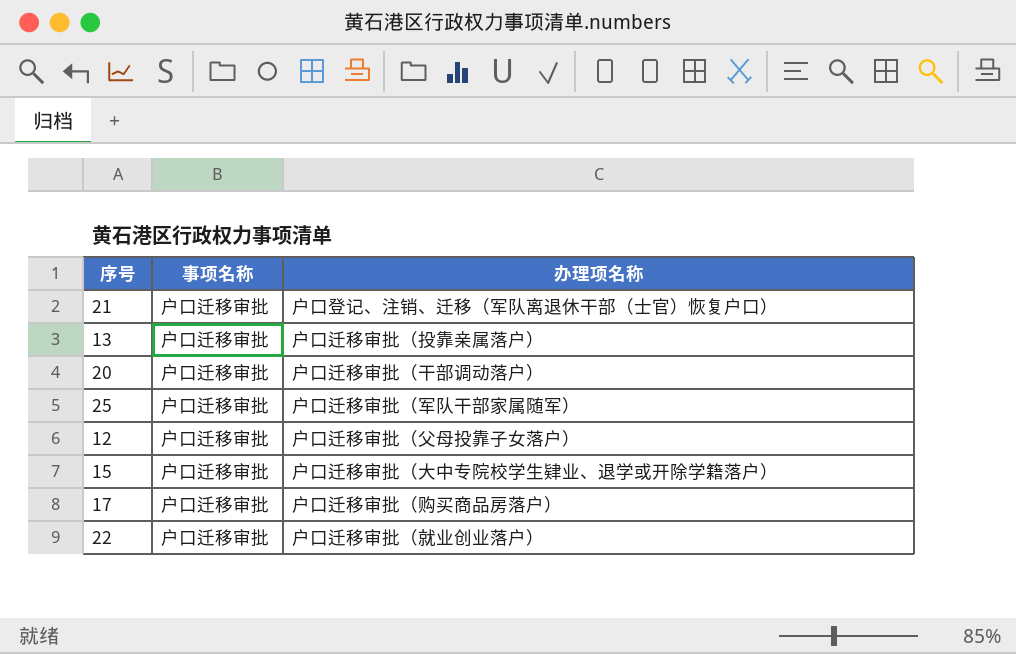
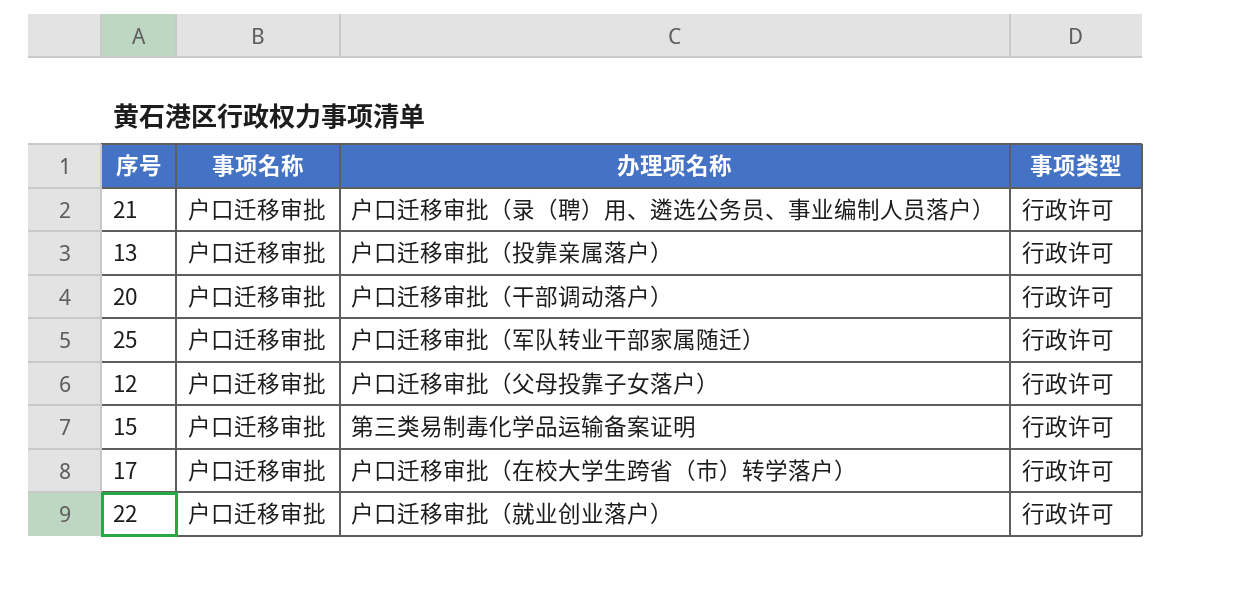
column 事项类型 | position: none -> 4
21 | 办理项名称: 户口登记、注销、迁移（军队离退休干部（士官）恢复户口） -> 户口迁移审批（录（聘）用、遴选公务员、事业编制人员落户）
25 | 办理项名称: 户口迁移审批（军队干部家属随军） -> 户口迁移审批（军队转业干部家属随迁）
15 | 办理项名称: 户口迁移审批（大中专院校学生肄业、退学或开除学籍落户） -> 第三类易制毒化学品运输备案证明
17 | 办理项名称: 户口迁移审批（购买商品房落户） -> 户口迁移审批（在校大学生跨省（市）转学落户）

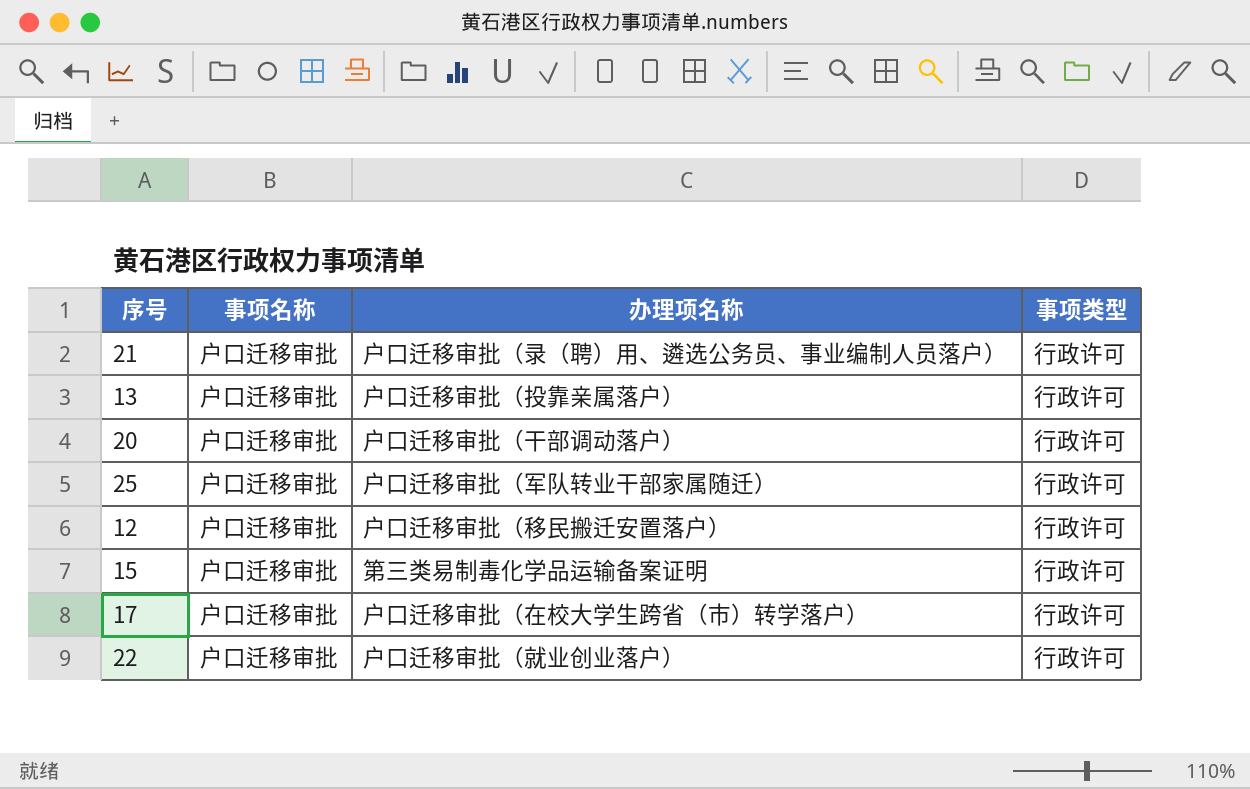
12 | 办理项名称: 户口迁移审批（父母投靠子女落户） -> 户口迁移审批（移民搬迁安置落户）

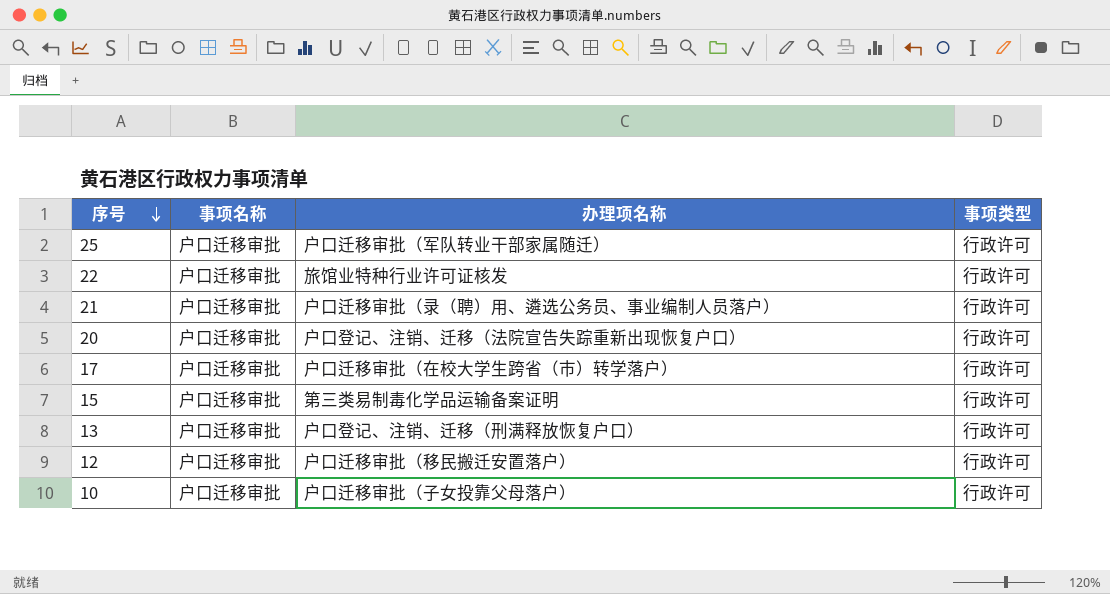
row order: none -> 序号 descending
22 | 办理项名称: 户口迁移审批（就业创业落户） -> 旅馆业特种行业许可证核发
20 | 办理项名称: 户口迁移审批（干部调动落户） -> 户口登记、注销、迁移（法院宣告失踪重新出现恢复户口）
13 | 办理项名称: 户口迁移审批（投靠亲属落户） -> 户口登记、注销、迁移（刑满释放恢复户口）
row 10: none -> 户口迁移审批 | 户口迁移审批（子女投靠父母落户） | 行政许可

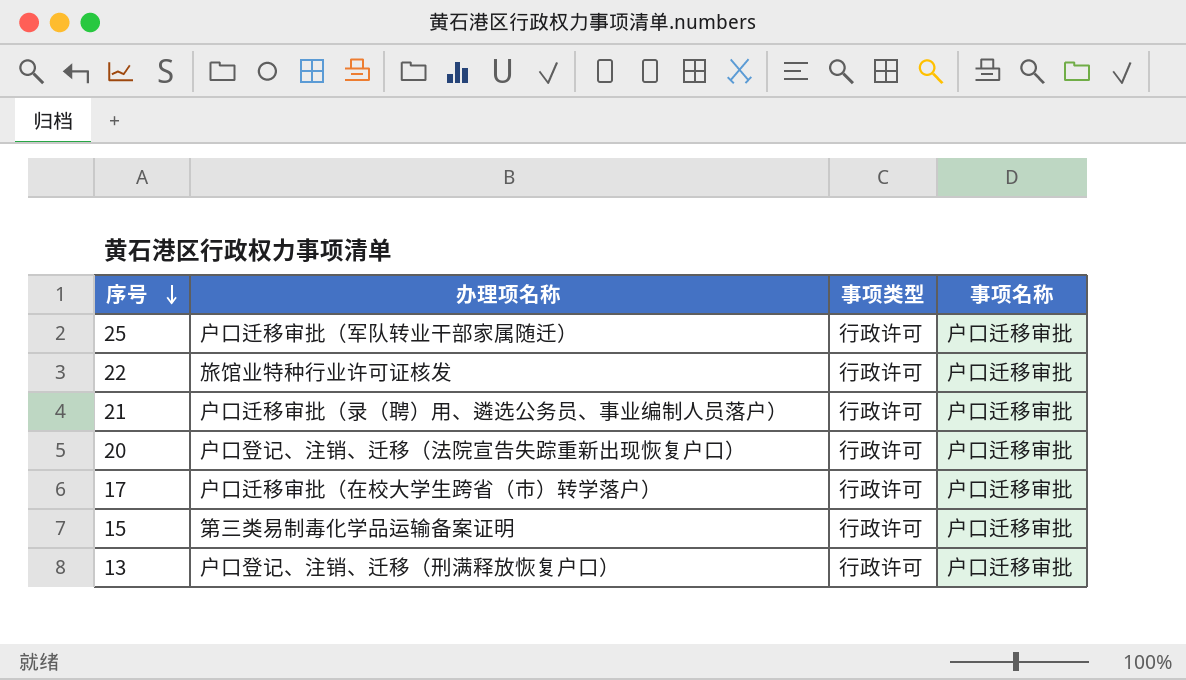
column 事项名称 | position: 2 -> 4
row 12: 户口迁移审批 | 户口迁移审批（移民搬迁安置落户） | 行政许可 -> none
row 10: 户口迁移审批 | 户口迁移审批（子女投靠父母落户） | 行政许可 -> none

